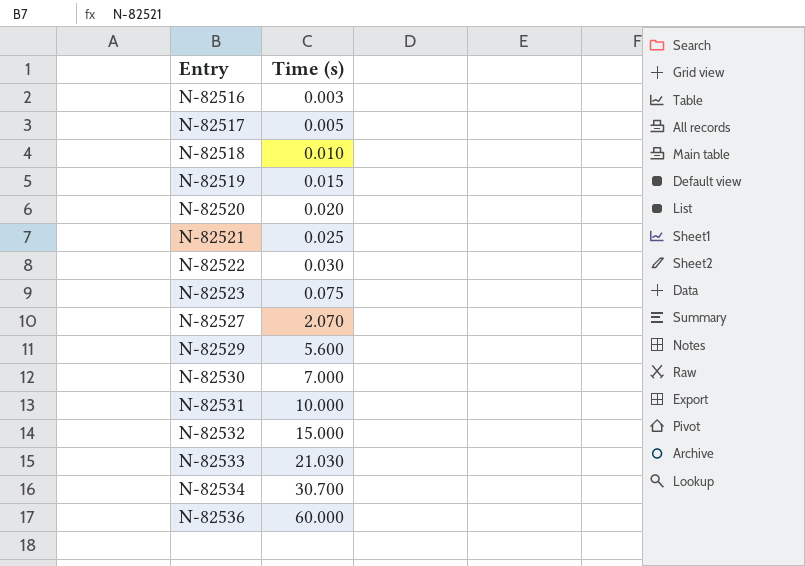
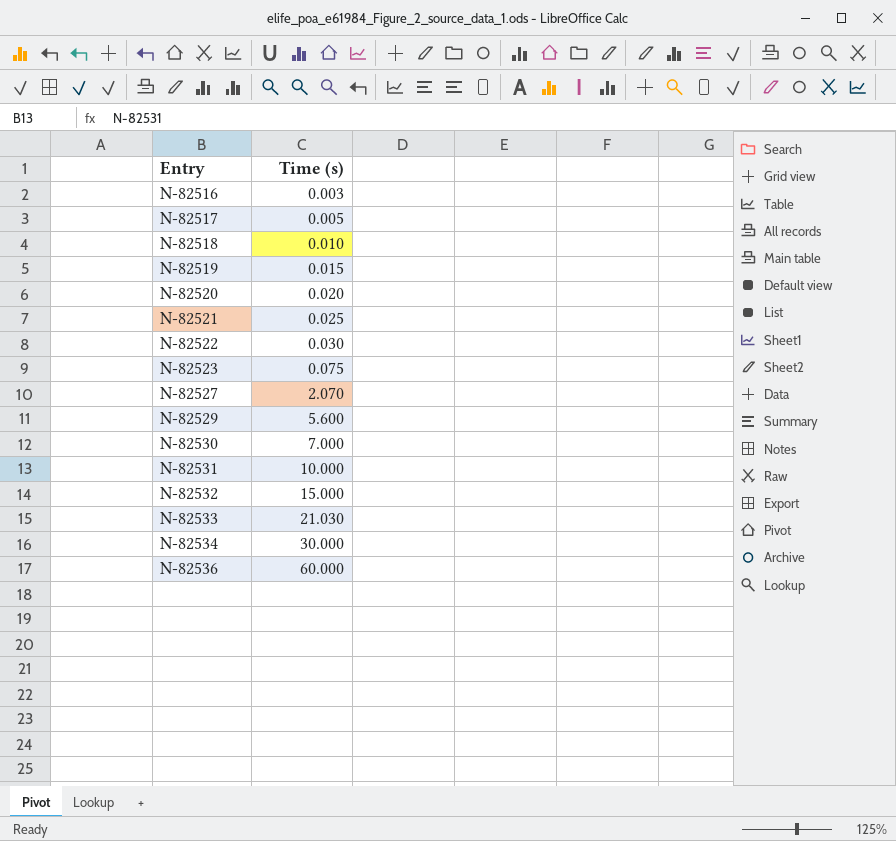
N-82534 | Time (s): 30.700 -> 30.000

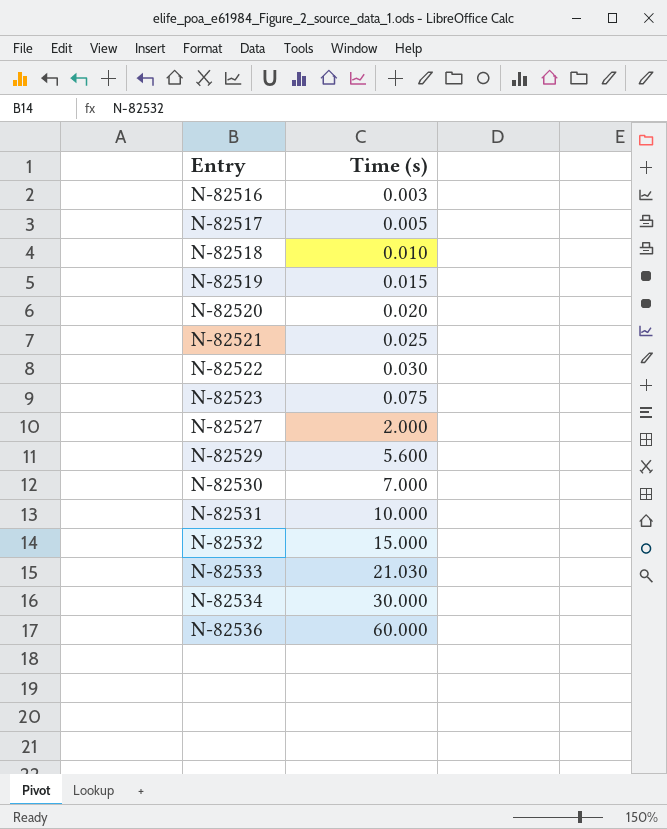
N-82527 | Time (s): 2.070 -> 2.000

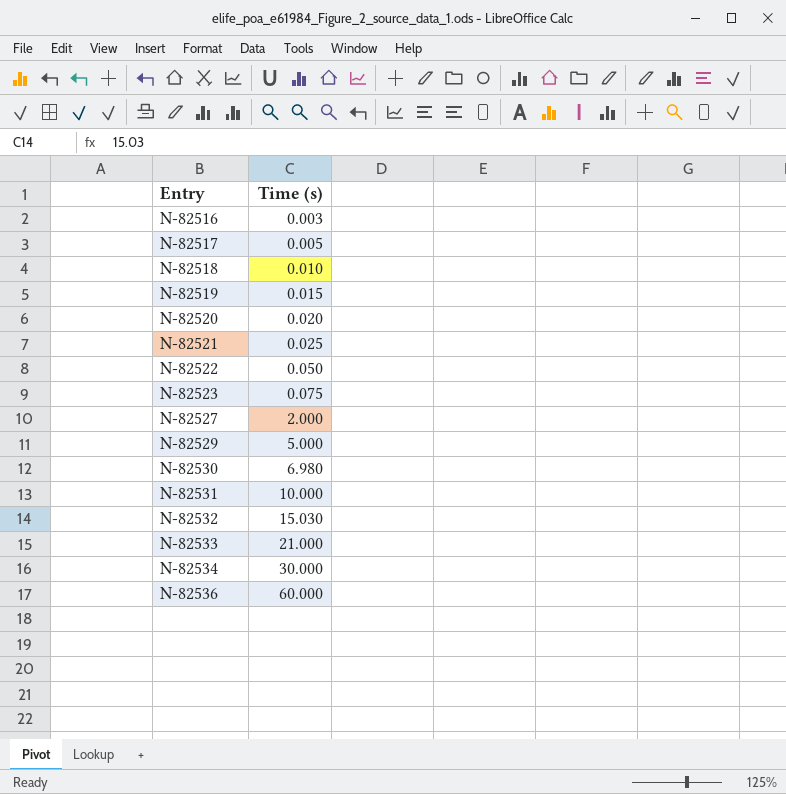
N-82522 | Time (s): 0.030 -> 0.050
N-82529 | Time (s): 5.600 -> 5.000
N-82530 | Time (s): 7.000 -> 6.980
N-82532 | Time (s): 15.000 -> 15.030
N-82533 | Time (s): 21.030 -> 21.000

